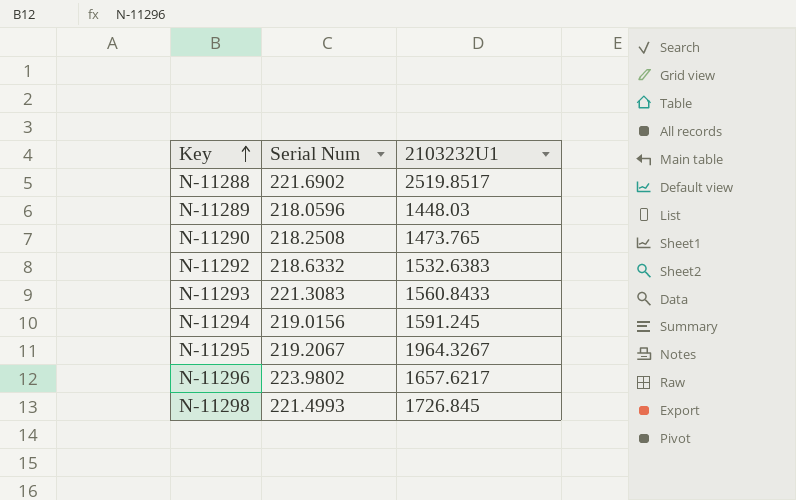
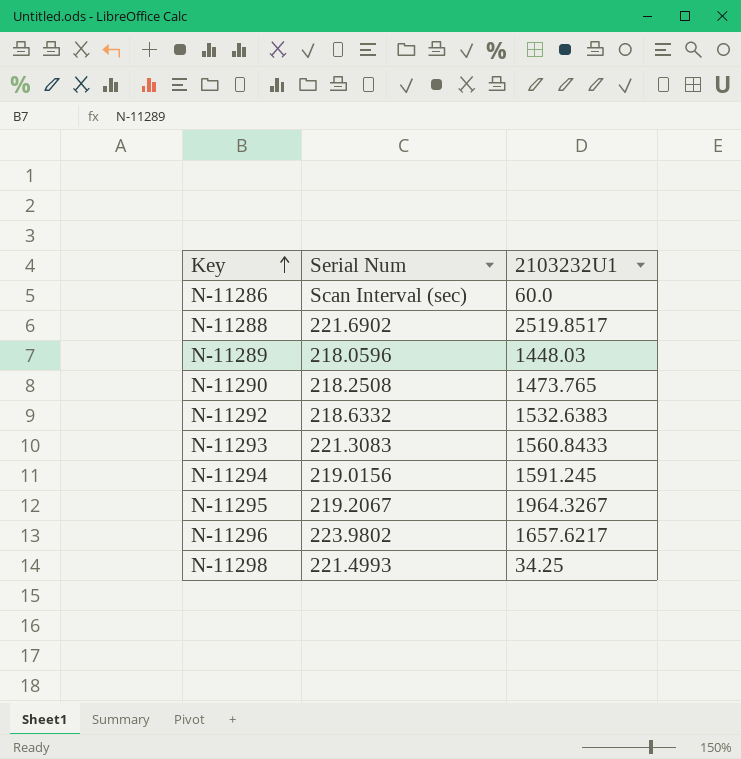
row N-11286: none -> Scan Interval (sec) | 60.0
N-11298 | 2103232U1: 1726.845 -> 34.25

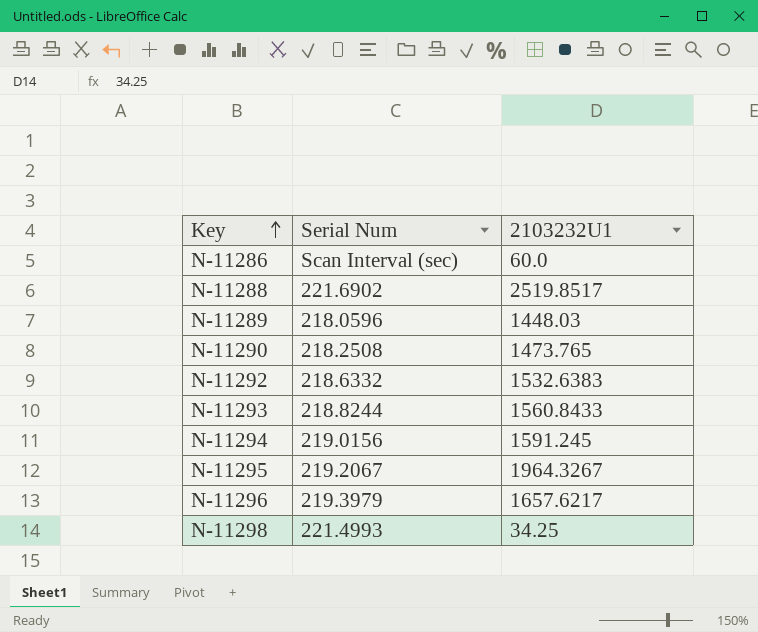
N-11293 | Serial Num: 221.3083 -> 218.8244
N-11296 | Serial Num: 223.9802 -> 219.3979

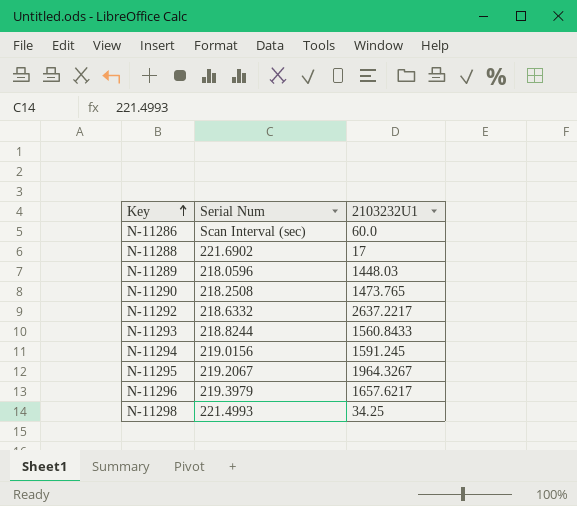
N-11288 | 2103232U1: 2519.8517 -> 17
N-11292 | 2103232U1: 1532.6383 -> 2637.2217

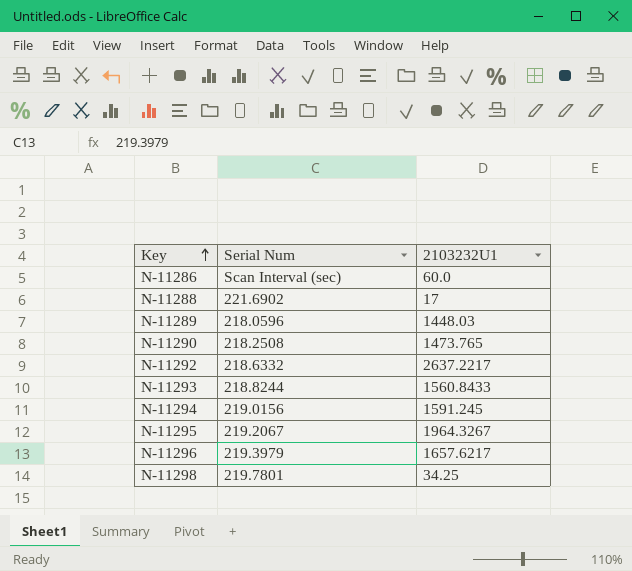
N-11298 | Serial Num: 221.4993 -> 219.7801

